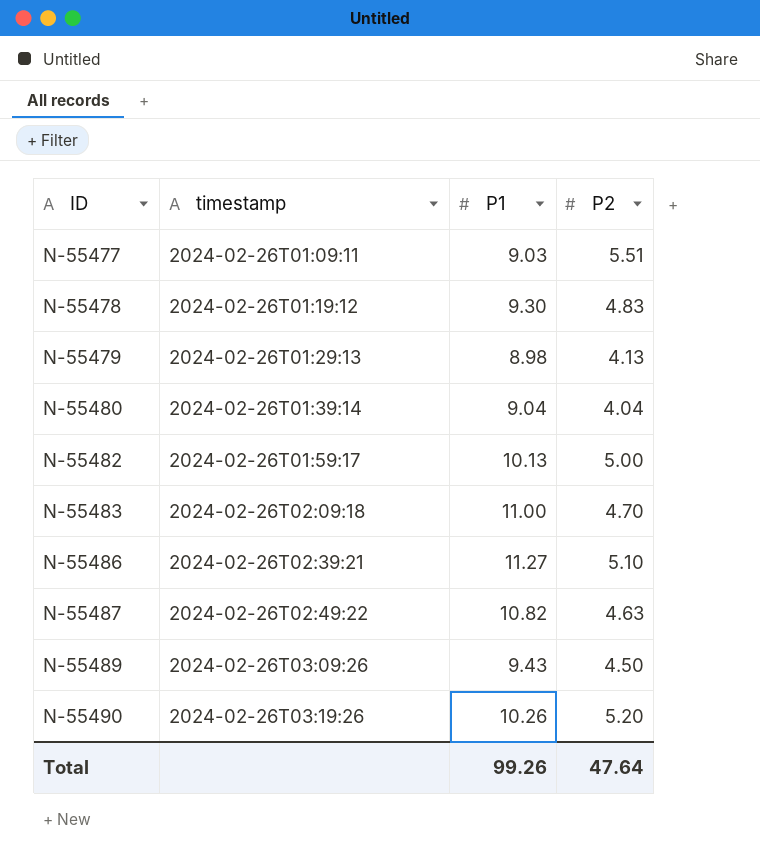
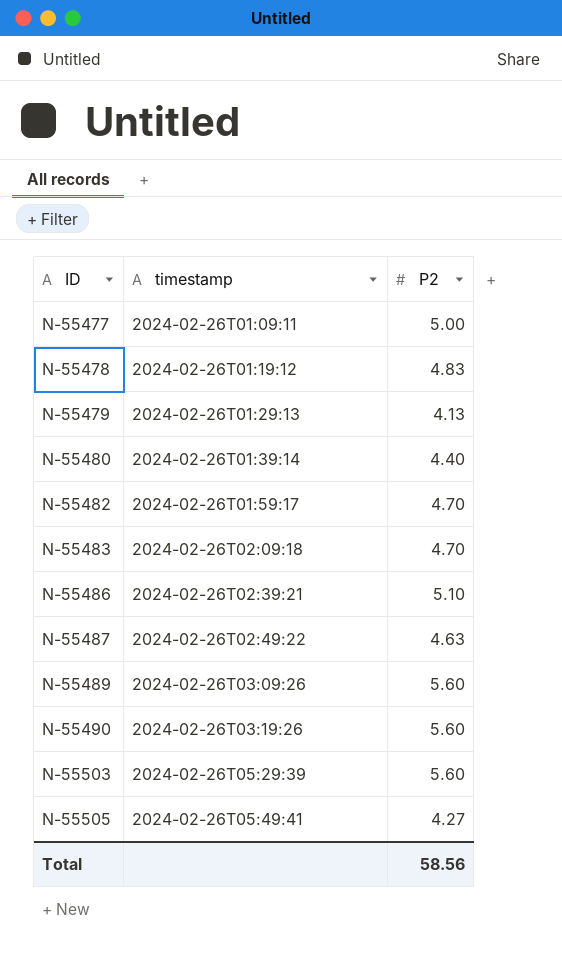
column P1 | position: 3 -> none
N-55477 | P2: 5.51 -> 5.00
N-55480 | P2: 4.04 -> 4.40
N-55482 | P2: 5.00 -> 4.70
N-55489 | P2: 4.50 -> 5.60
N-55490 | P2: 5.20 -> 5.60
row N-55503: none -> 2024-02-26T05:29:39 | 5.60
row N-55505: none -> 2024-02-26T05:49:41 | 4.27
Total | P2: 47.64 -> 58.56

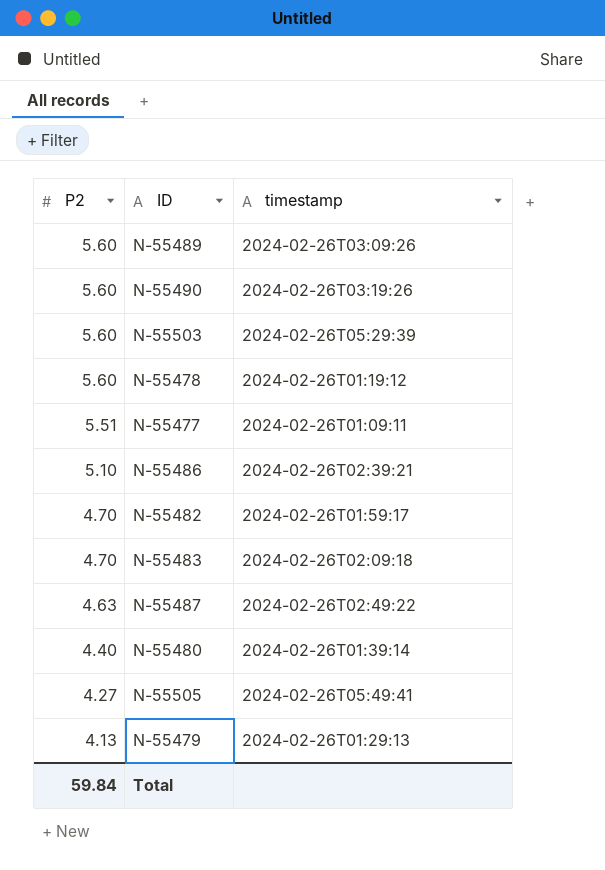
row order: ID ascending -> P2 descending
column P2 | position: 3 -> 1
N-55478 | P2: 4.83 -> 5.60
N-55477 | P2: 5.00 -> 5.51
Total | P2: 58.56 -> 59.84

